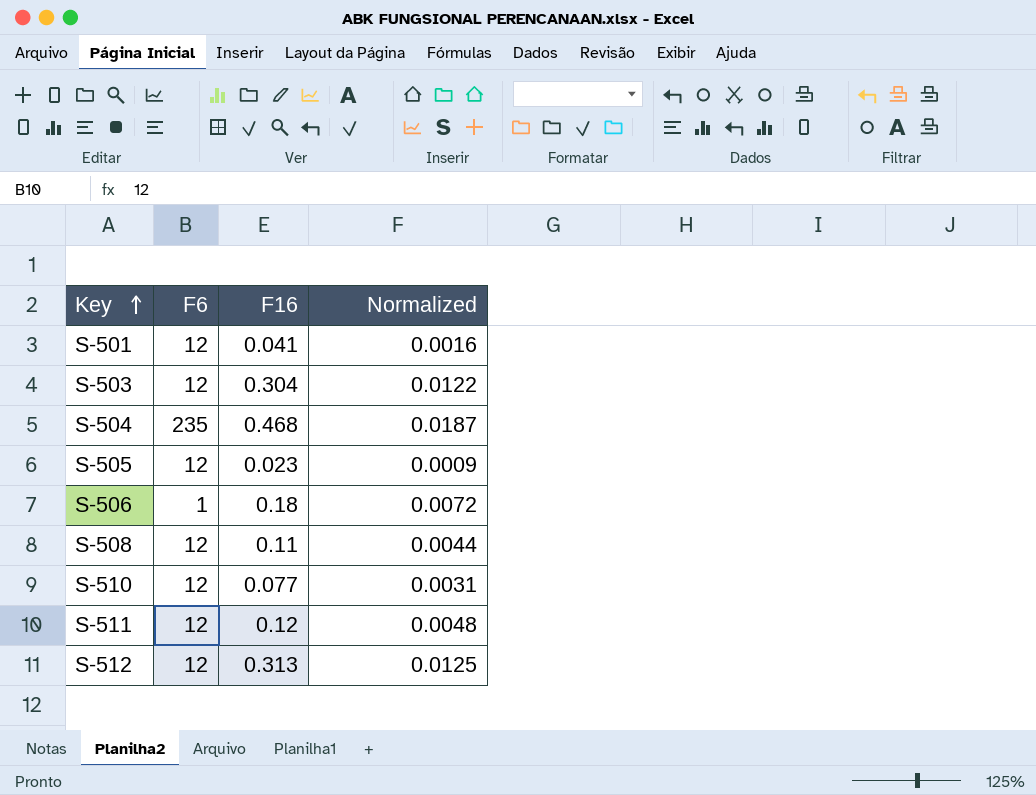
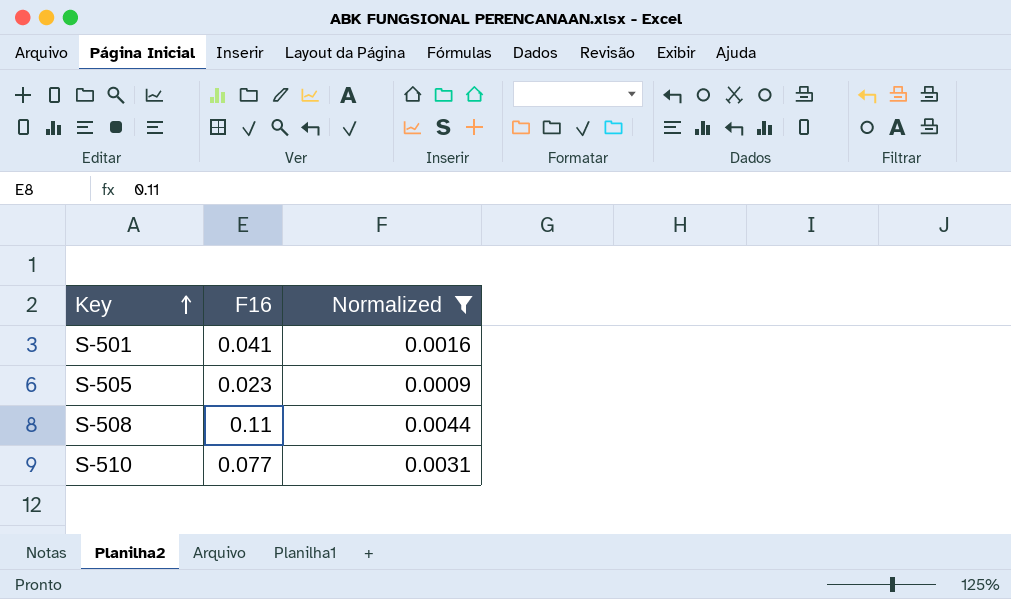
filter: none -> Normalized <= 0.0044
column F6 | position: 2 -> none

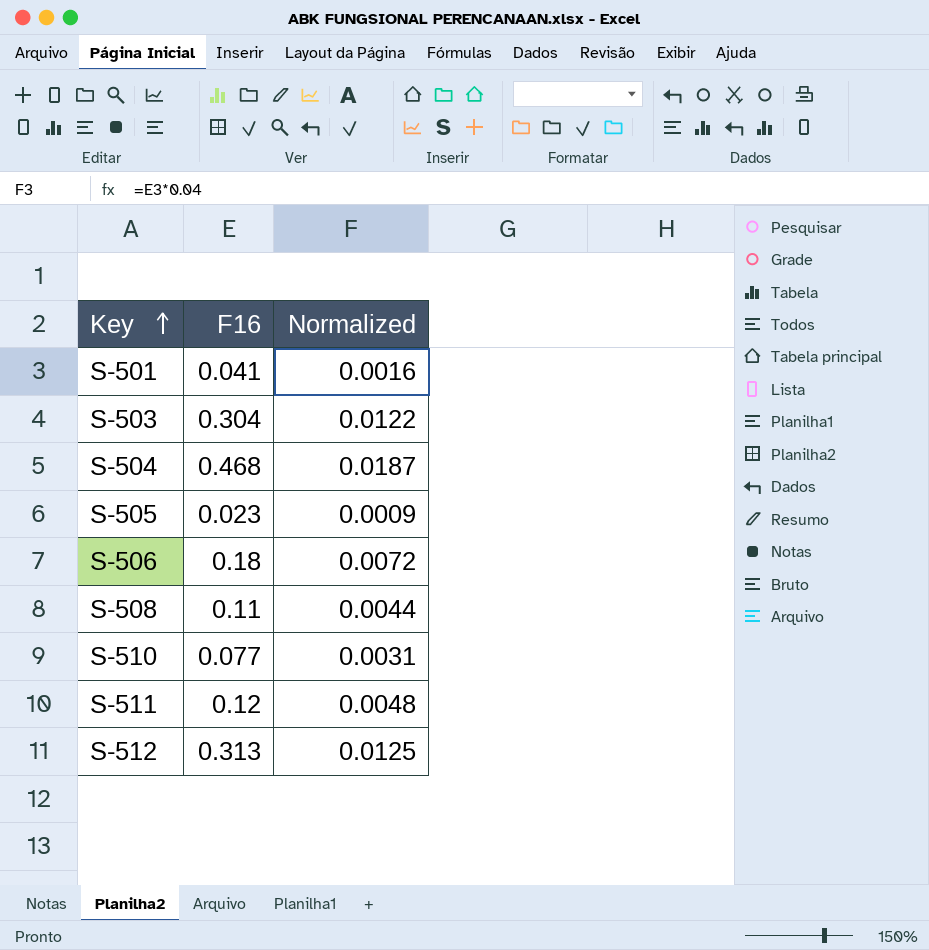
filter: Normalized <= 0.0044 -> none

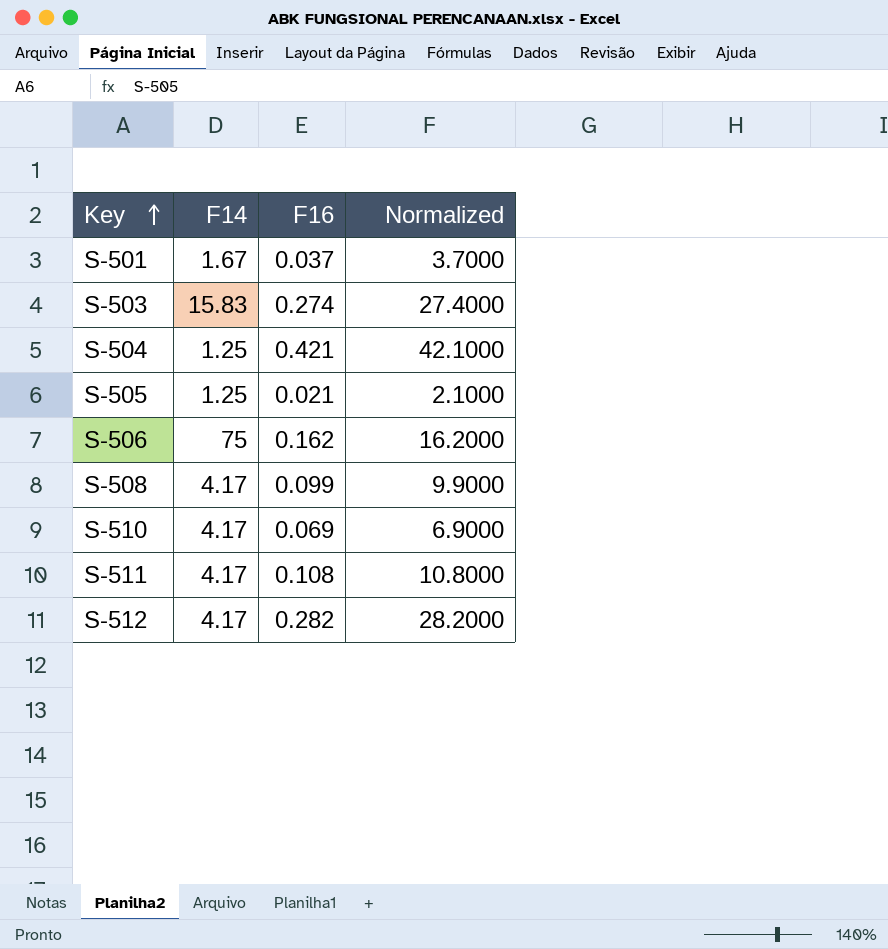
column F14 | position: none -> 2
column Normalized | formula: [F16] * 0.04 -> [F16] * 100
S-501 | F16: 0.041 -> 0.037
S-503 | F16: 0.304 -> 0.274
S-504 | F16: 0.468 -> 0.421
S-505 | F16: 0.023 -> 0.021
S-506 | F16: 0.18 -> 0.162
S-508 | F16: 0.11 -> 0.099
S-510 | F16: 0.077 -> 0.069
S-511 | F16: 0.12 -> 0.108
S-512 | F16: 0.313 -> 0.282

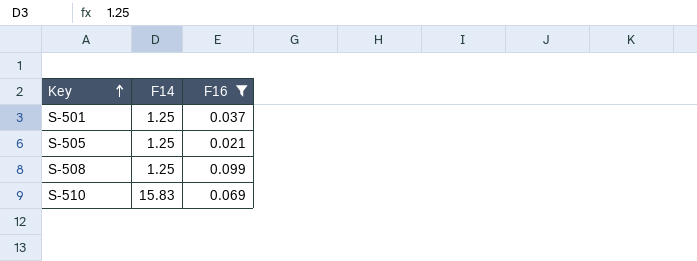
filter: none -> F16 <= 0.099
column Normalized | formula: [F16] * 100 -> none
S-501 | F14: 1.67 -> 1.25
S-508 | F14: 4.17 -> 1.25
S-510 | F14: 4.17 -> 15.83

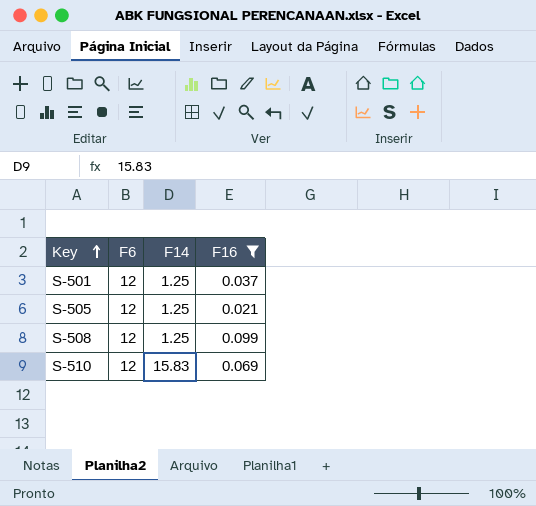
column F6 | position: none -> 2

